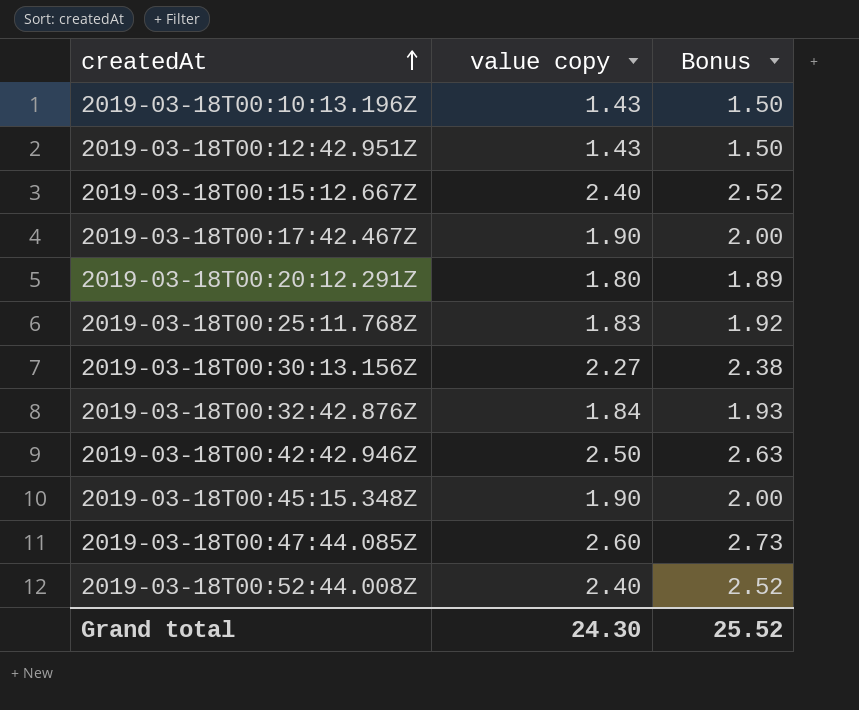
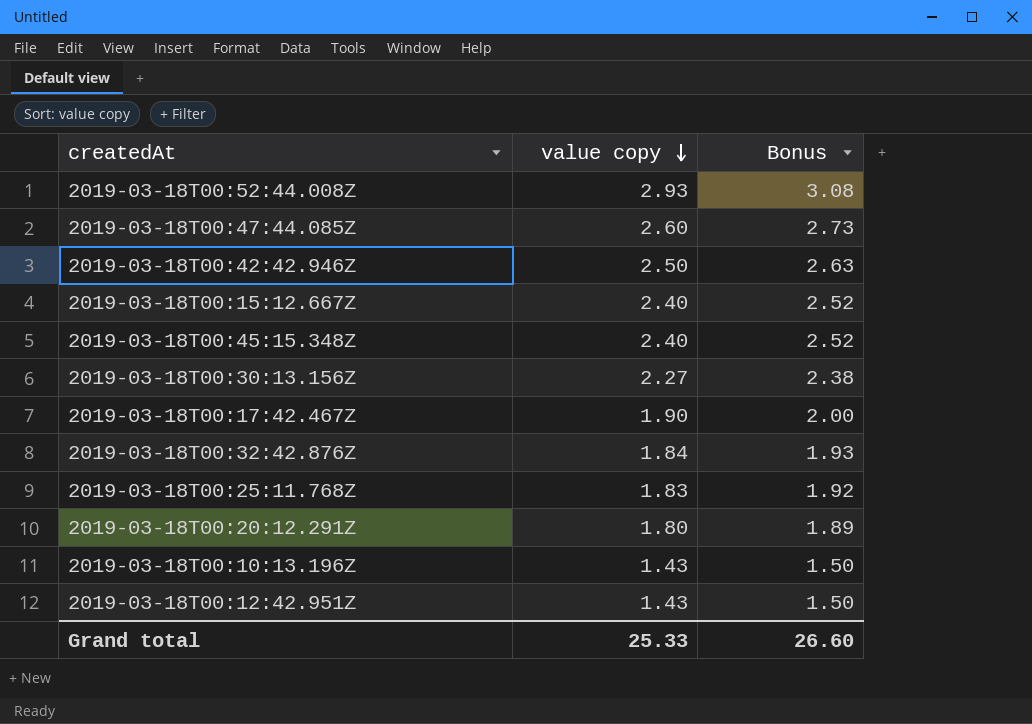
row order: createdAt ascending -> value copy descending
2019-03-18T00:52:44.008Z | value copy: 2.40 -> 2.93
2019-03-18T00:52:44.008Z | Bonus: 2.52 -> 3.08
2019-03-18T00:45:15.348Z | value copy: 1.90 -> 2.40
2019-03-18T00:45:15.348Z | Bonus: 2.00 -> 2.52
Grand total | value copy: 24.30 -> 25.33
Grand total | Bonus: 25.52 -> 26.60

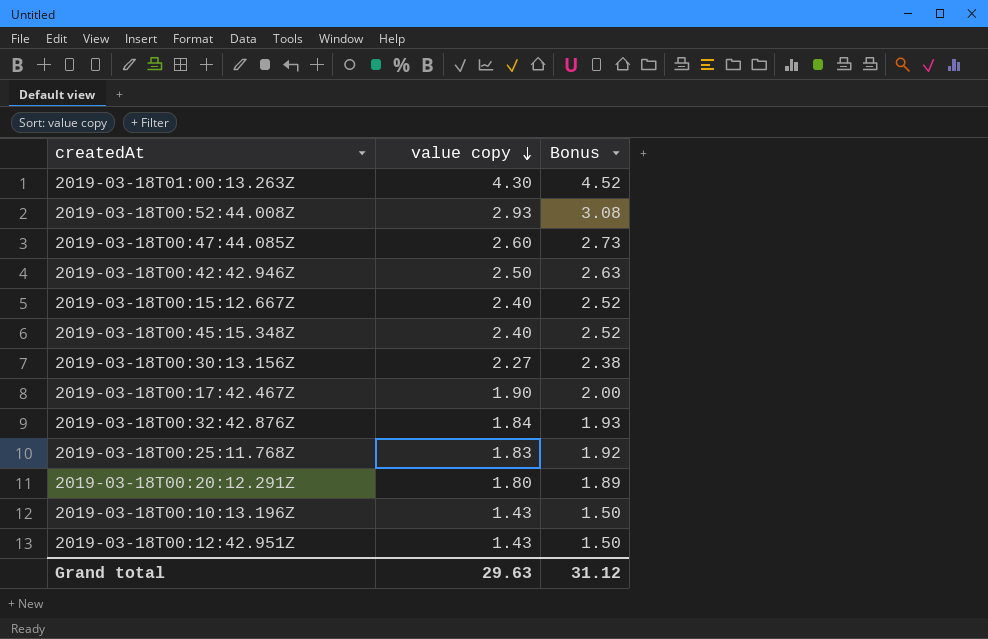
row 2019-03-18T01:00:13.263Z: none -> 4.30 | 4.52
Grand total | value copy: 25.33 -> 29.63
Grand total | Bonus: 26.60 -> 31.12

